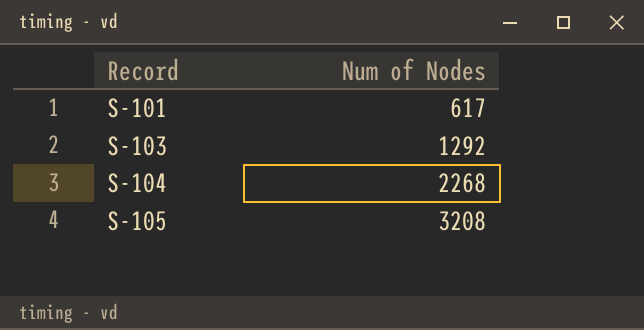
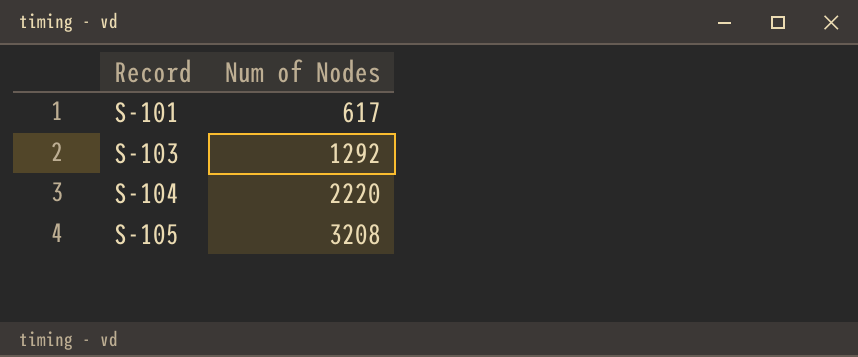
S-104 | Num of Nodes: 2268 -> 2220

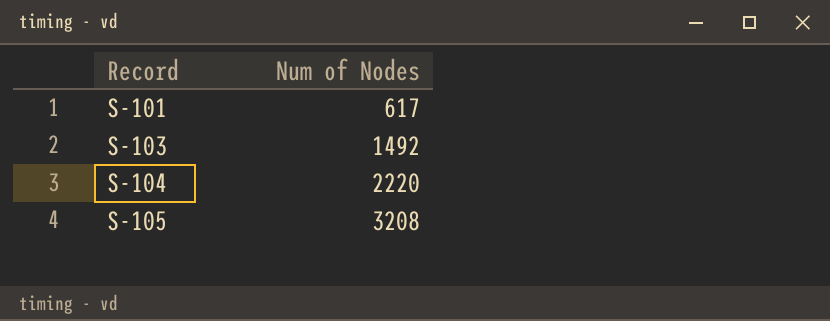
S-103 | Num of Nodes: 1292 -> 1492

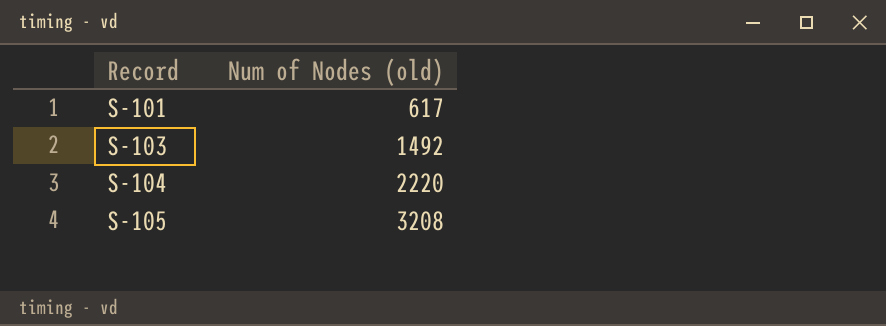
column name: Num of Nodes -> Num of Nodes (old)

